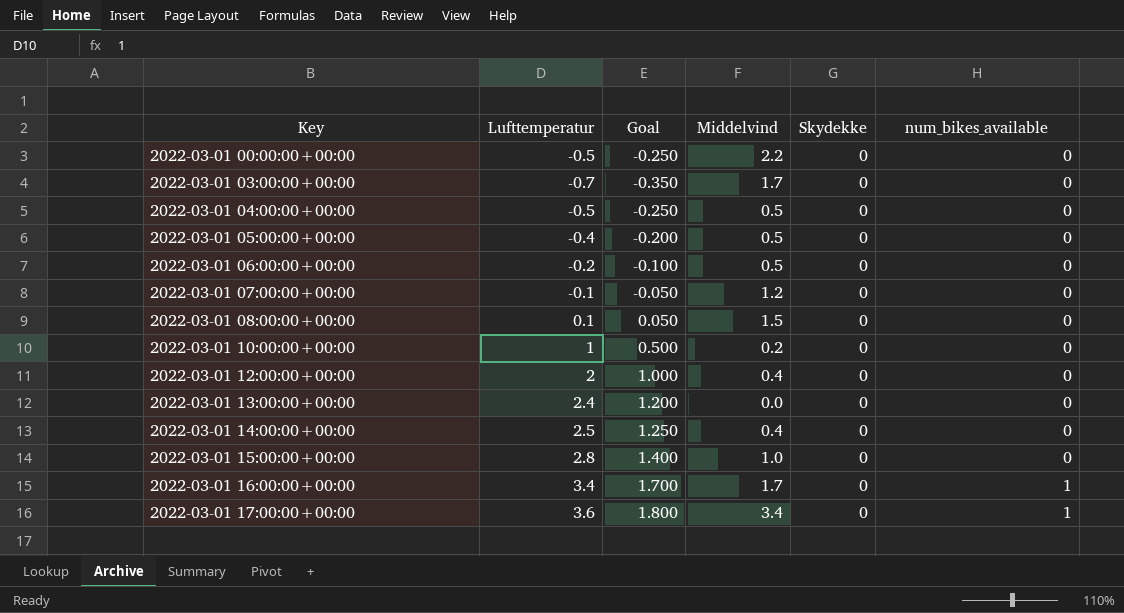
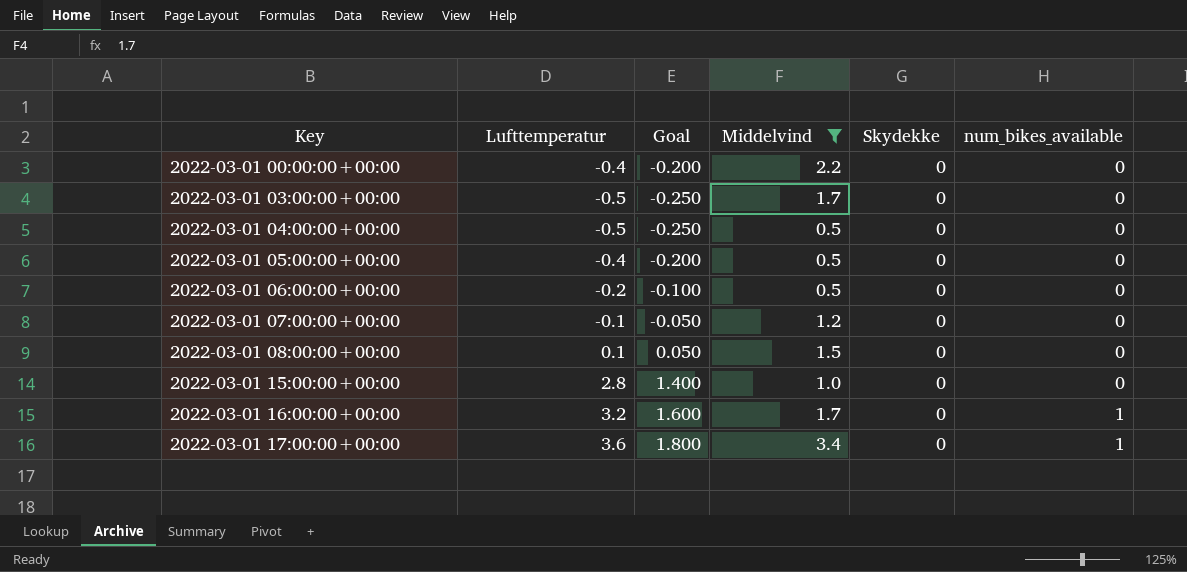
filter: none -> Middelvind >= 0.5
2022-03-01 00:00:00+00:00 | Lufttemperatur: -0.5 -> -0.4
2022-03-01 00:00:00+00:00 | Goal: -0.250 -> -0.200
2022-03-01 03:00:00+00:00 | Lufttemperatur: -0.7 -> -0.5
2022-03-01 03:00:00+00:00 | Goal: -0.350 -> -0.250
2022-03-01 16:00:00+00:00 | Lufttemperatur: 3.4 -> 3.2
2022-03-01 16:00:00+00:00 | Goal: 1.700 -> 1.600

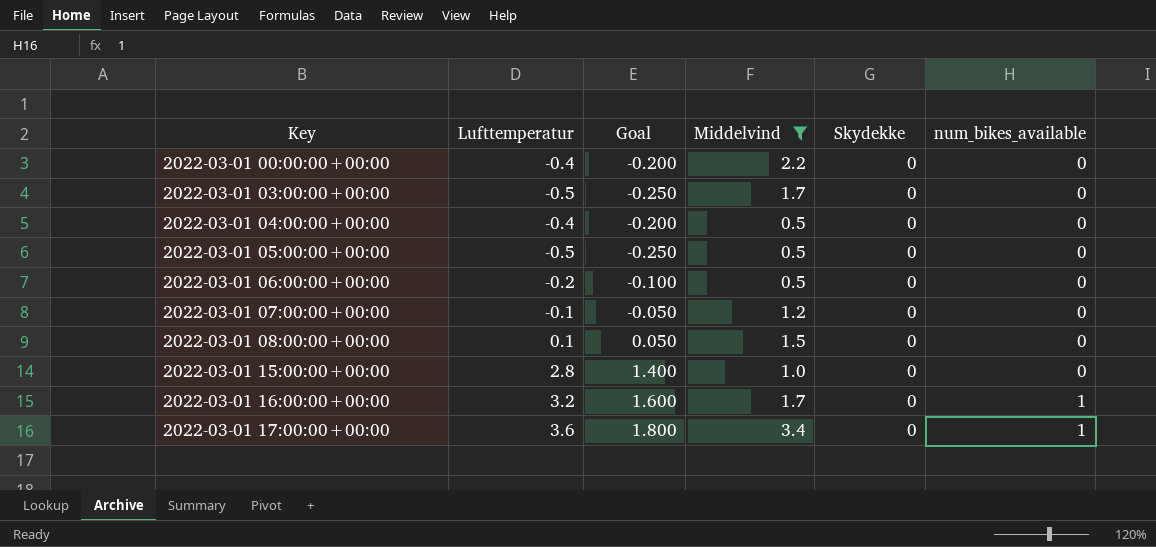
2022-03-01 04:00:00+00:00 | Lufttemperatur: -0.5 -> -0.4
2022-03-01 04:00:00+00:00 | Goal: -0.250 -> -0.200
2022-03-01 05:00:00+00:00 | Lufttemperatur: -0.4 -> -0.5
2022-03-01 05:00:00+00:00 | Goal: -0.200 -> -0.250

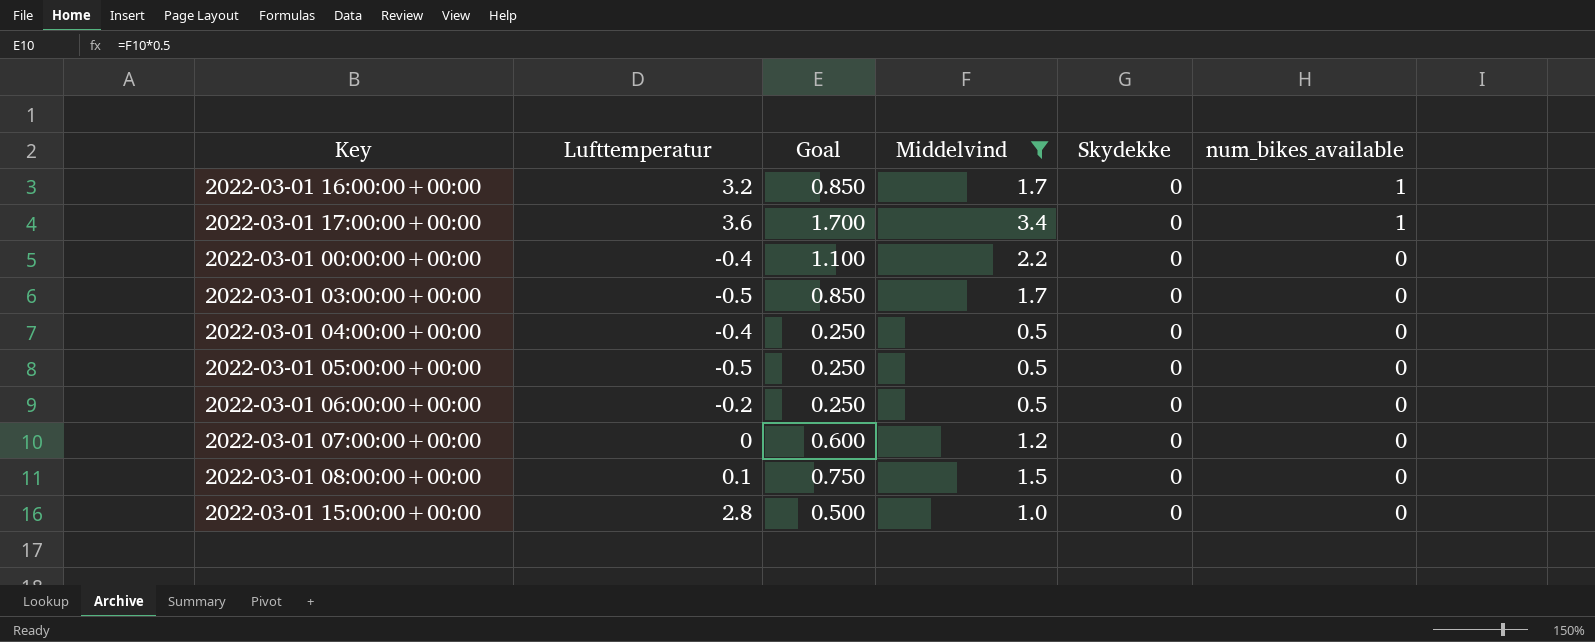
row order: Key ascending -> num_bikes_available descending
column Goal | formula: [Lufttemperatur] * 0.5 -> [Middelvind] * 0.5
2022-03-01 07:00:00+00:00 | Lufttemperatur: -0.1 -> 0

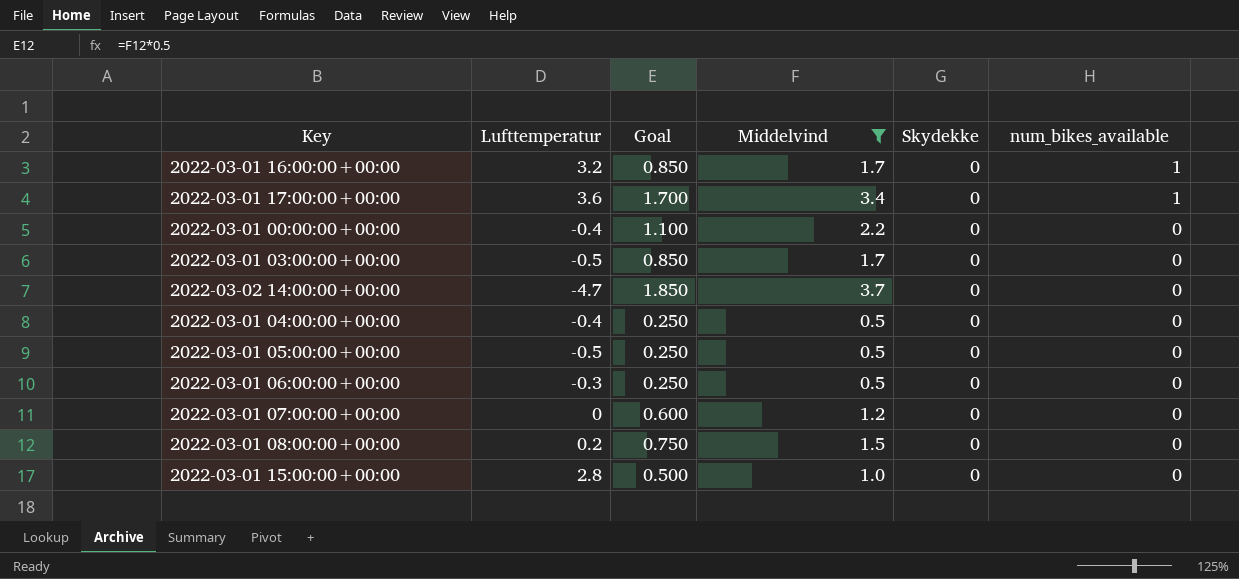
row 2022-03-02 14:00:00+00:00: none -> -4.7 | 1.850 | 3.7 | 0 | 0
2022-03-01 06:00:00+00:00 | Lufttemperatur: -0.2 -> -0.3
2022-03-01 08:00:00+00:00 | Lufttemperatur: 0.1 -> 0.2

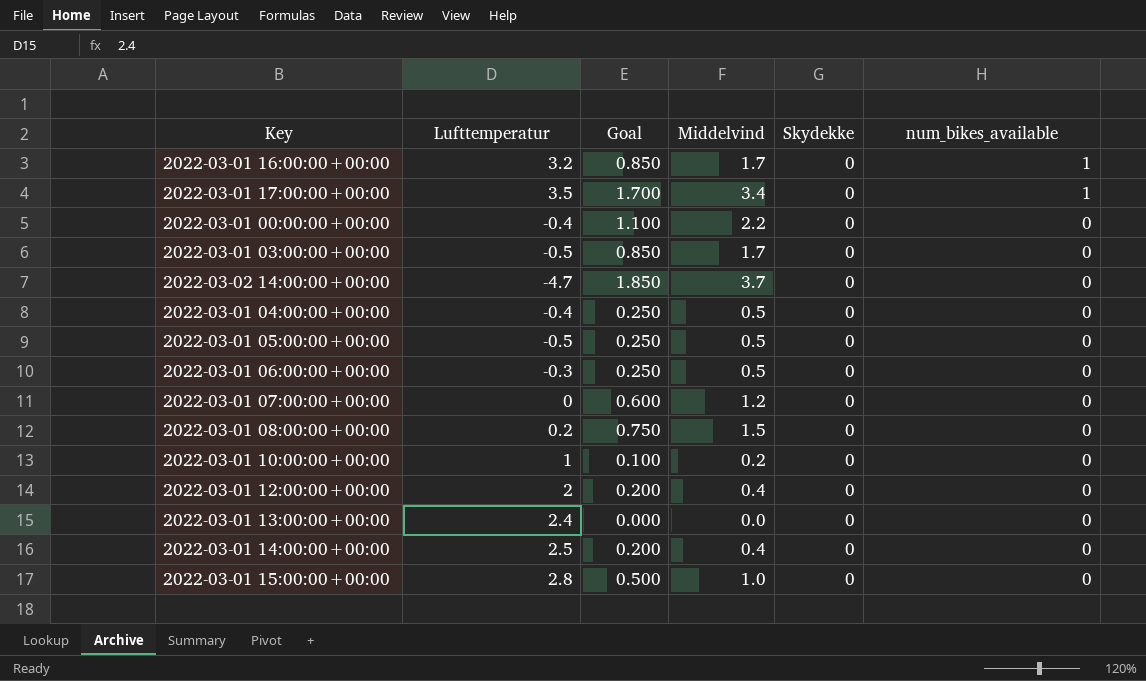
filter: Middelvind >= 0.5 -> none
2022-03-01 17:00:00+00:00 | Lufttemperatur: 3.6 -> 3.5

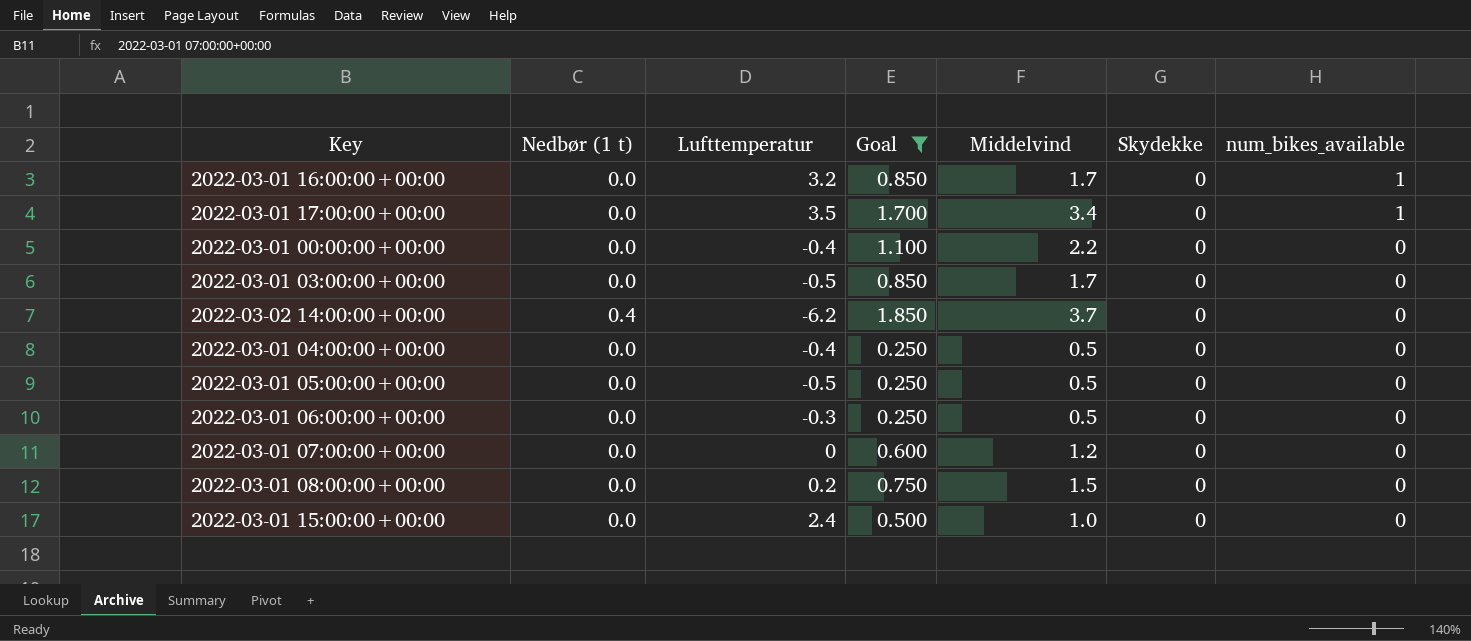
filter: none -> Goal >= 0.250
column Nedbør (1 t) | position: none -> 2
2022-03-02 14:00:00+00:00 | Lufttemperatur: -4.7 -> -6.2
2022-03-01 15:00:00+00:00 | Lufttemperatur: 2.8 -> 2.4

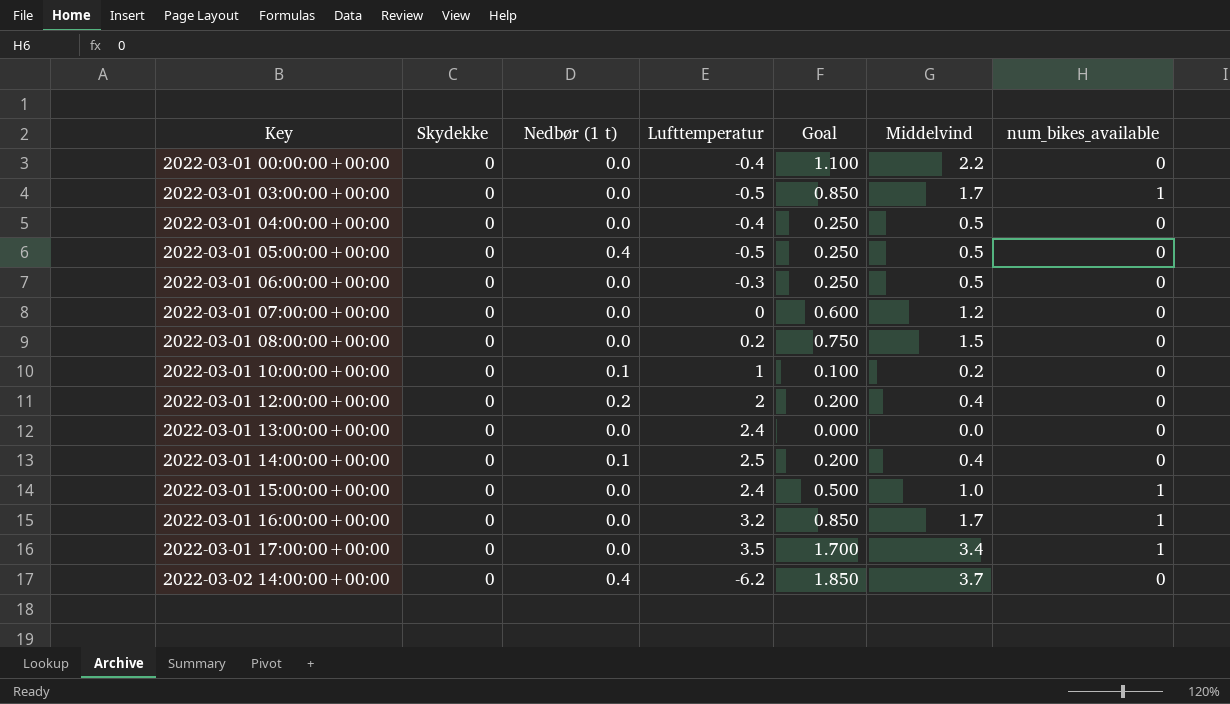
filter: Goal >= 0.250 -> none
row order: num_bikes_available descending -> Key ascending
column Skydekke | position: 6 -> 2
2022-03-01 03:00:00+00:00 | num_bikes_available: 0 -> 1
2022-03-01 05:00:00+00:00 | Nedbør (1 t): 0.0 -> 0.4
2022-03-01 15:00:00+00:00 | num_bikes_available: 0 -> 1

